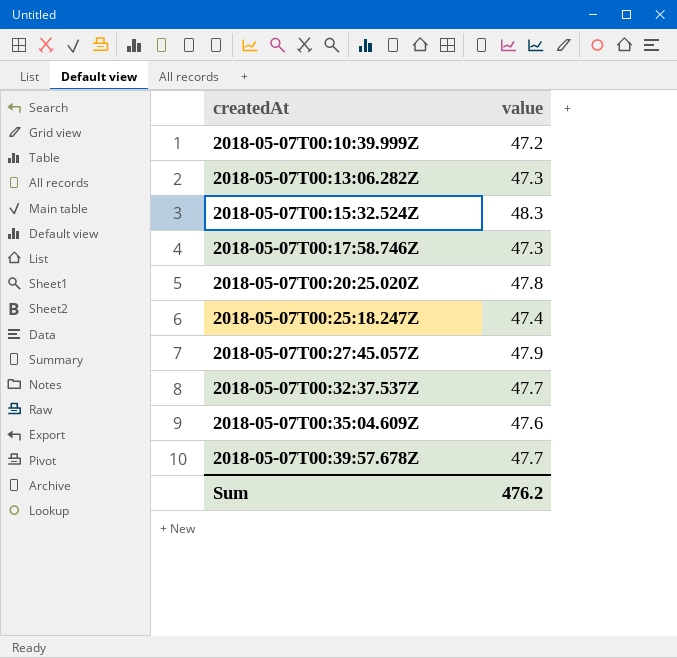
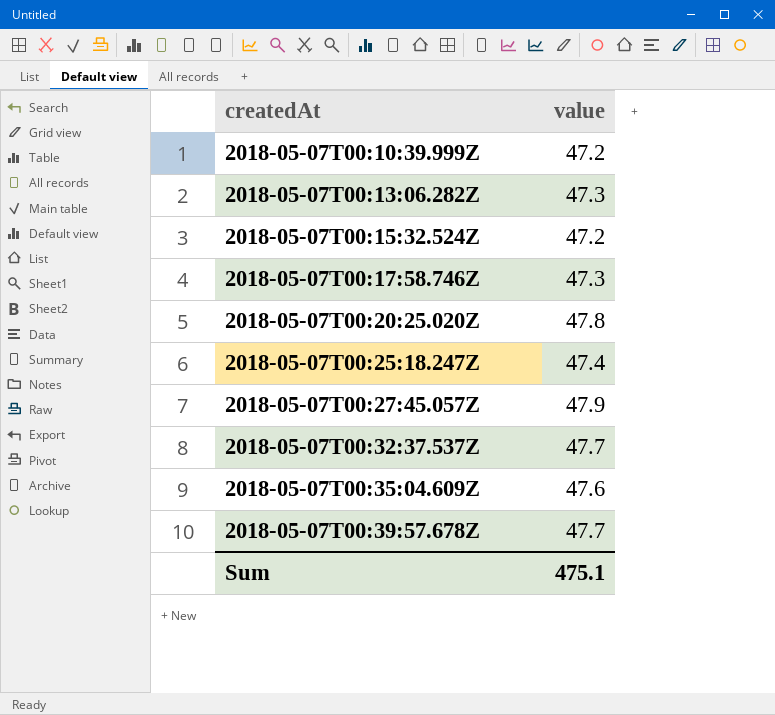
2018-05-07T00:15:32.524Z | value: 48.3 -> 47.2
Sum | value: 476.2 -> 475.1

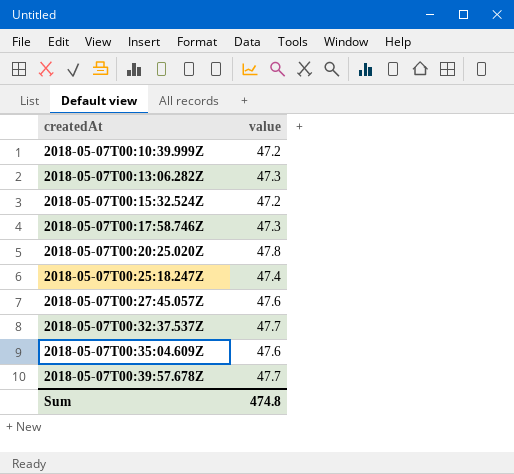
2018-05-07T00:27:45.057Z | value: 47.9 -> 47.6
Sum | value: 475.1 -> 474.8

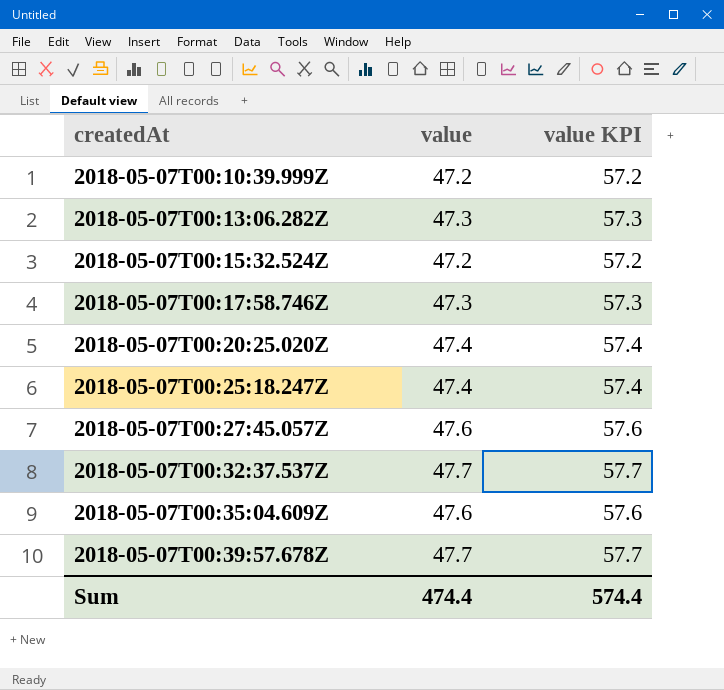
column value KPI | formula: none -> [value] + 10
2018-05-07T00:20:25.020Z | value: 47.8 -> 47.4
Sum | value: 474.8 -> 474.4

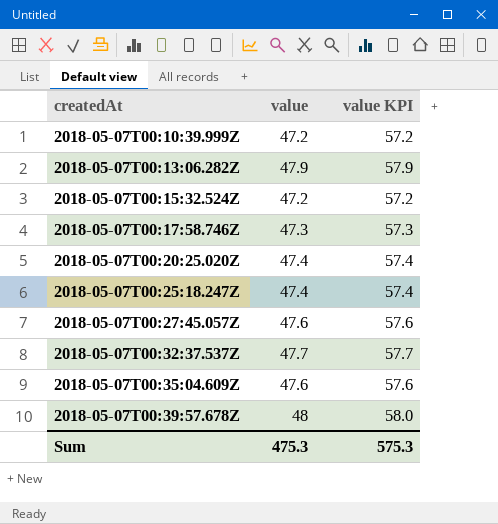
2018-05-07T00:13:06.282Z | value: 47.3 -> 47.9
2018-05-07T00:13:06.282Z | value KPI: 57.3 -> 57.9
2018-05-07T00:39:57.678Z | value: 47.7 -> 48
2018-05-07T00:39:57.678Z | value KPI: 57.7 -> 58.0
Sum | value: 474.4 -> 475.3
Sum | value KPI: 574.4 -> 575.3

